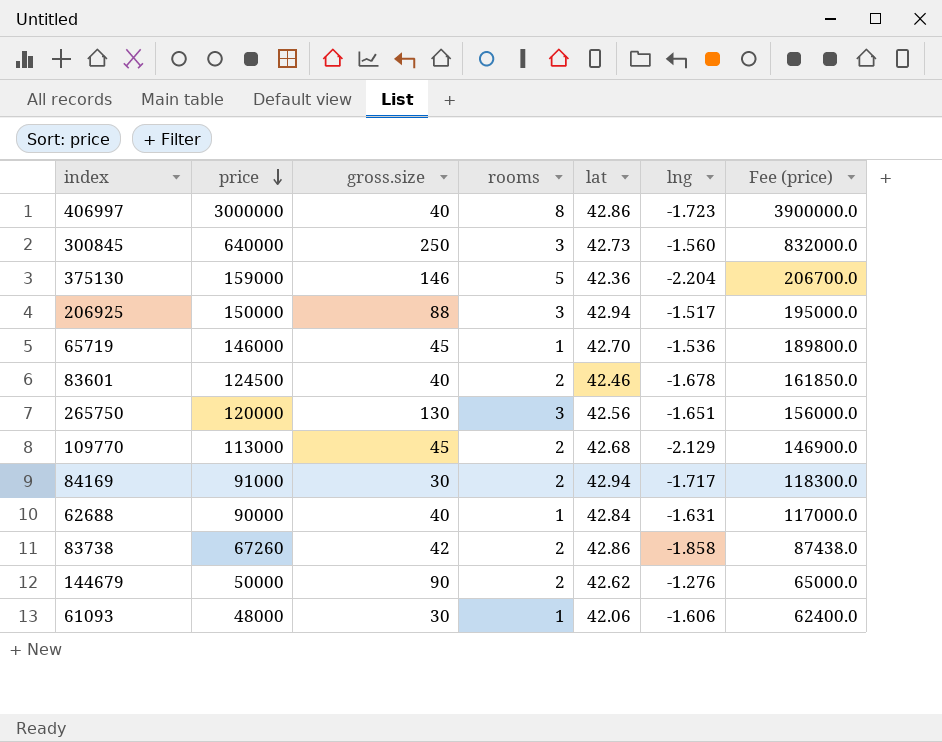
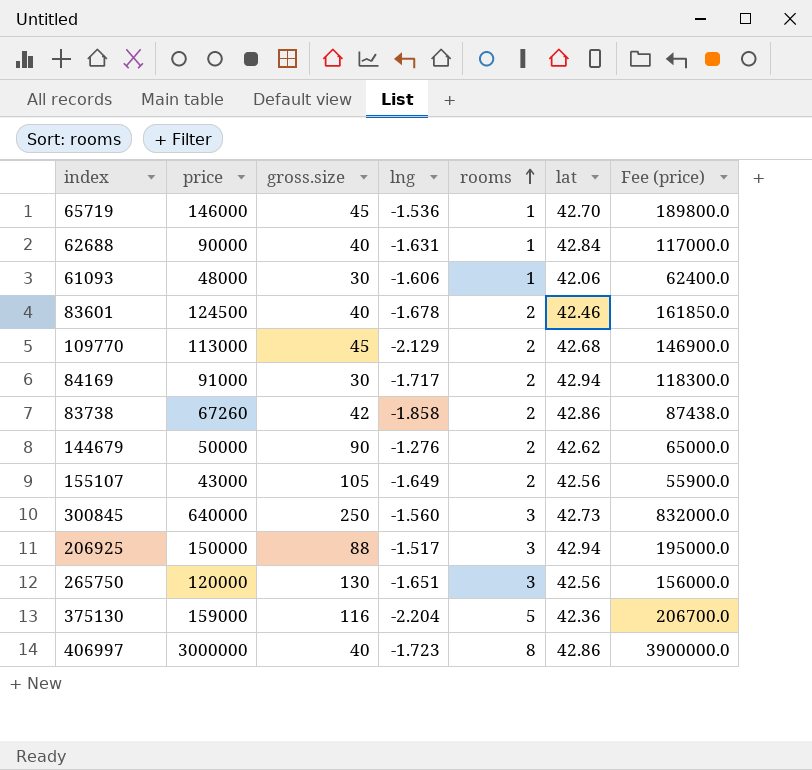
row order: price descending -> rooms ascending
column lng | position: 6 -> 4
row 155107: none -> 43000 | 105 | -1.649 | 2 | 42.56 | 55900.0
375130 | gross.size: 146 -> 116

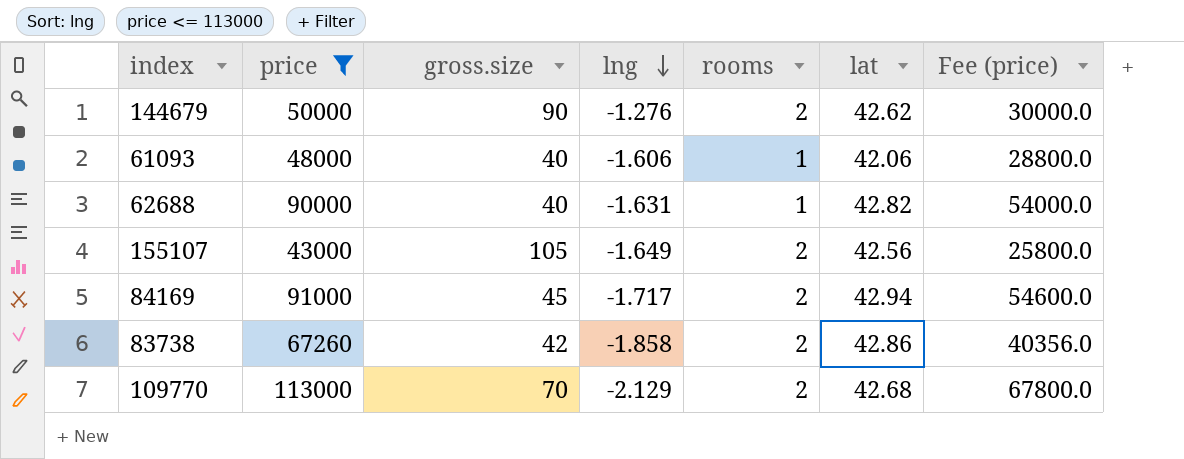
filter: none -> price <= 113000
row order: rooms ascending -> lng descending
column Fee (price) | formula: [price] * 1.3 -> [price] * 0.6
61093 | gross.size: 30 -> 40
62688 | lat: 42.84 -> 42.82
84169 | gross.size: 30 -> 45
109770 | gross.size: 45 -> 70

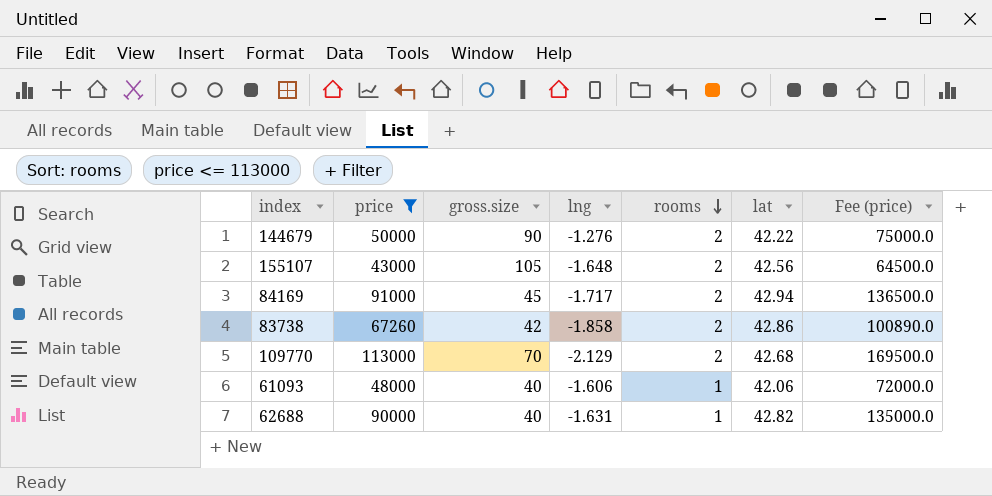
row order: lng descending -> rooms descending
column Fee (price) | formula: [price] * 0.6 -> [price] * 1.5
144679 | lat: 42.62 -> 42.22
155107 | lng: -1.649 -> -1.648

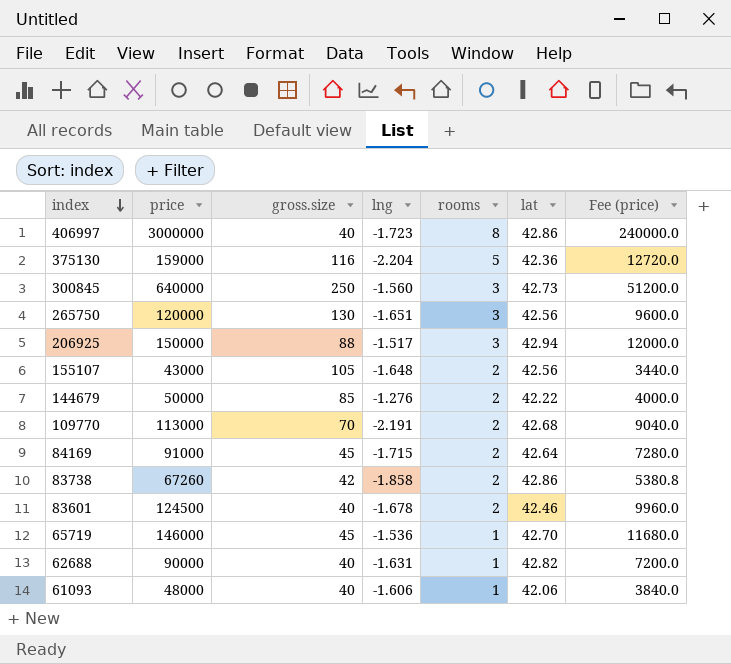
filter: price <= 113000 -> none
row order: rooms descending -> index descending
column Fee (price) | formula: [price] * 1.5 -> [price] * 0.08
144679 | gross.size: 90 -> 85
109770 | lng: -2.129 -> -2.191
84169 | lng: -1.717 -> -1.715
84169 | lat: 42.94 -> 42.64

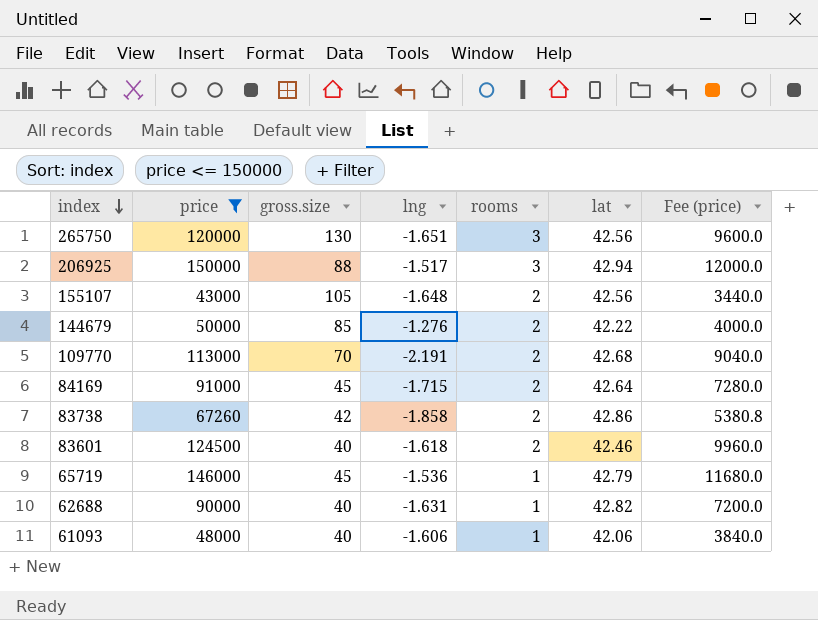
filter: none -> price <= 150000
83601 | lng: -1.678 -> -1.618
65719 | lat: 42.70 -> 42.79

